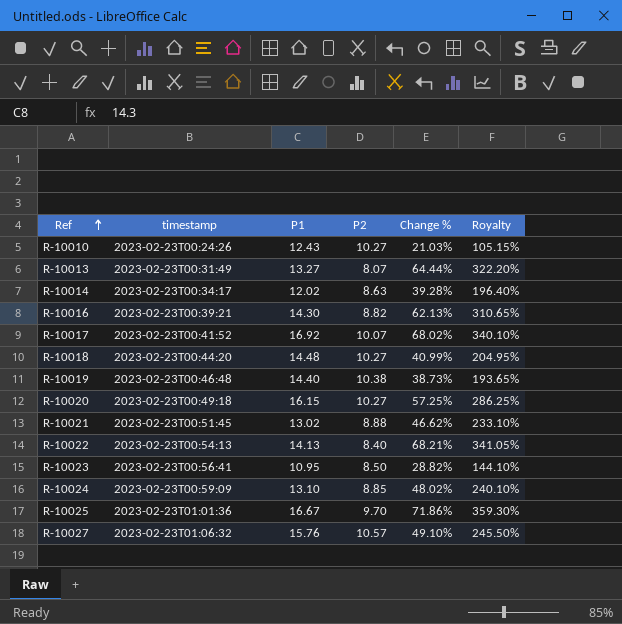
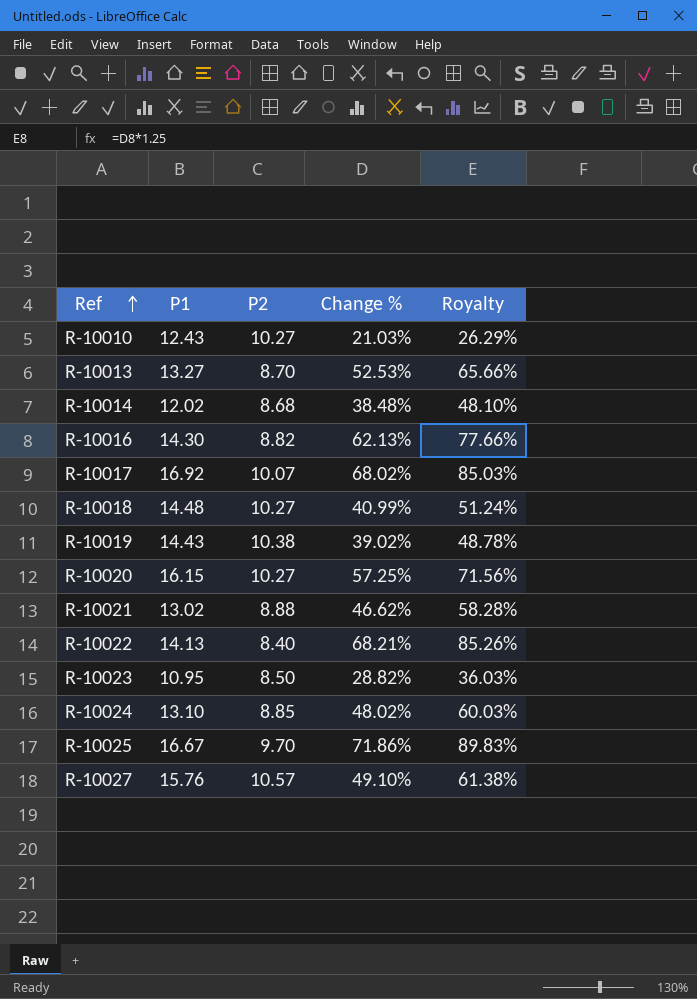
column timestamp | position: 2 -> none
column Royalty | formula: [Change %] * 5 -> [Change %] * 1.25
R-10013 | P2: 8.07 -> 8.70
R-10013 | Change %: 64.44% -> 52.53%
R-10014 | P2: 8.63 -> 8.68
R-10014 | Change %: 39.28% -> 38.48%
R-10019 | P1: 14.40 -> 14.43
R-10019 | Change %: 38.73% -> 39.02%

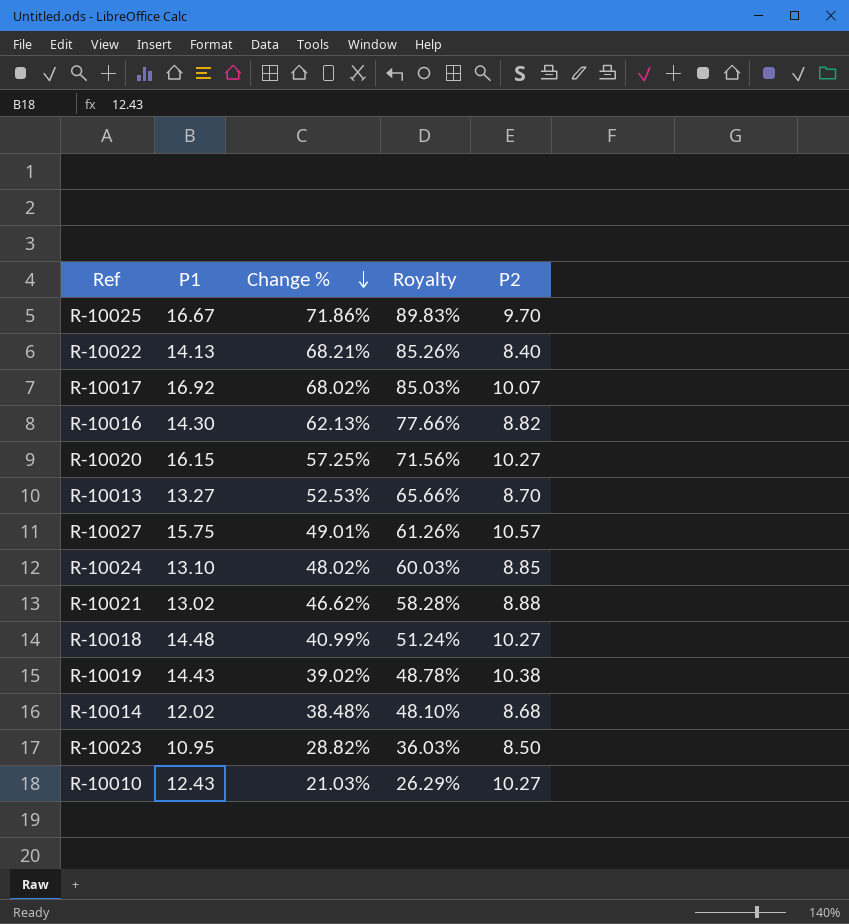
row order: Ref ascending -> Change % descending
column P2 | position: 3 -> 5
R-10027 | P1: 15.76 -> 15.75
R-10027 | Change %: 49.10% -> 49.01%
R-10027 | Royalty: 61.38% -> 61.26%

